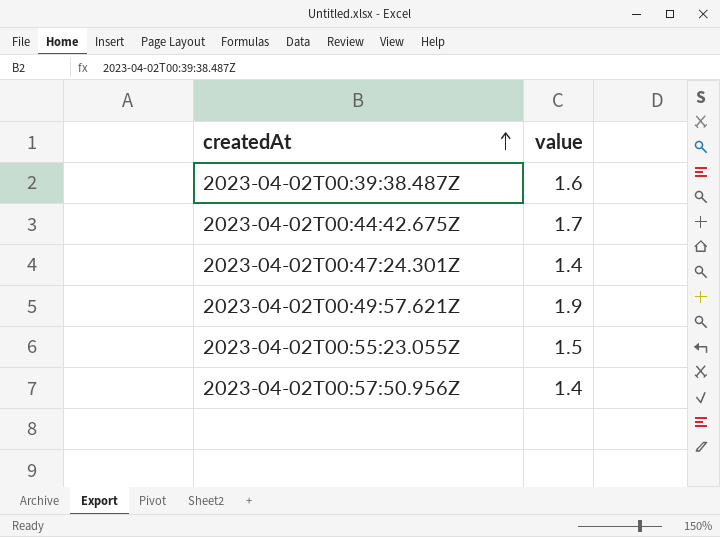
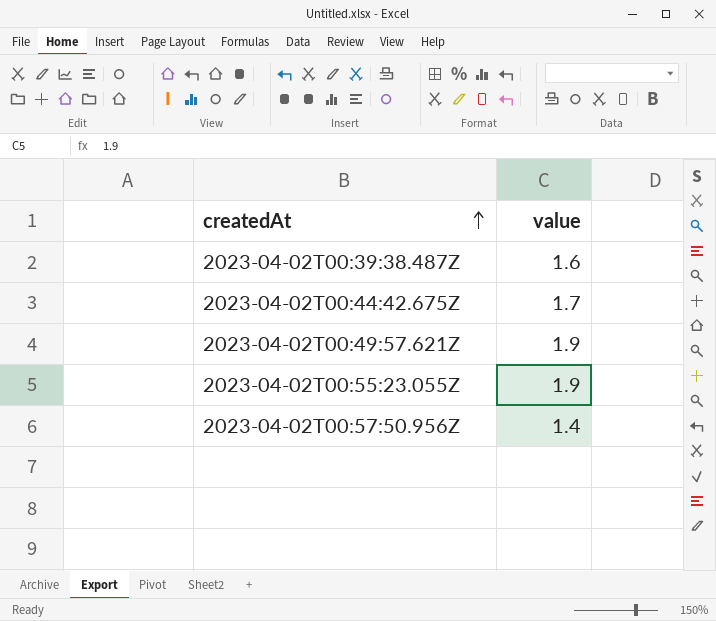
row 2023-04-02T00:47:24.301Z: 1.4 -> none
2023-04-02T00:55:23.055Z | value: 1.5 -> 1.9

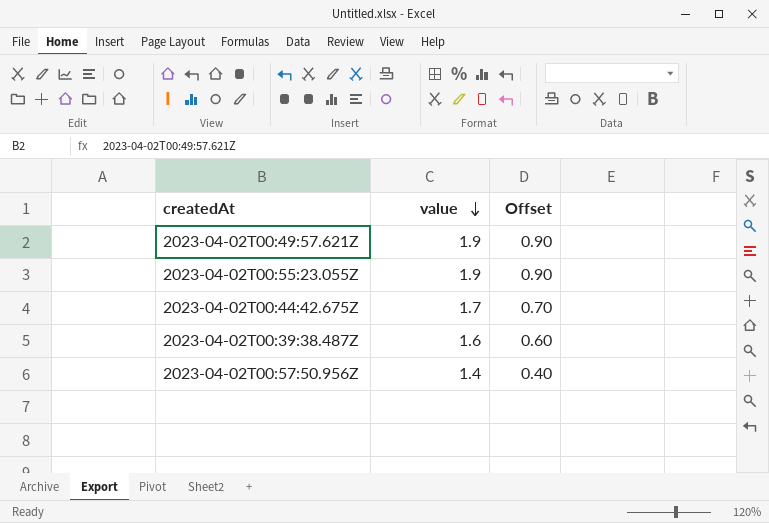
row order: createdAt ascending -> value descending
column Offset | formula: none -> [value] - 1

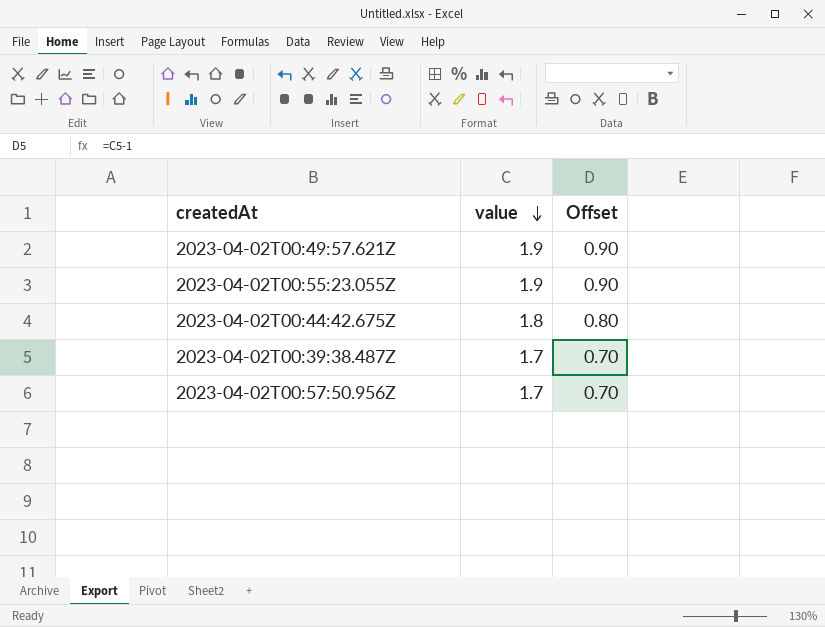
2023-04-02T00:44:42.675Z | value: 1.7 -> 1.8
2023-04-02T00:44:42.675Z | Offset: 0.70 -> 0.80
2023-04-02T00:39:38.487Z | value: 1.6 -> 1.7
2023-04-02T00:39:38.487Z | Offset: 0.60 -> 0.70
2023-04-02T00:57:50.956Z | value: 1.4 -> 1.7
2023-04-02T00:57:50.956Z | Offset: 0.40 -> 0.70

